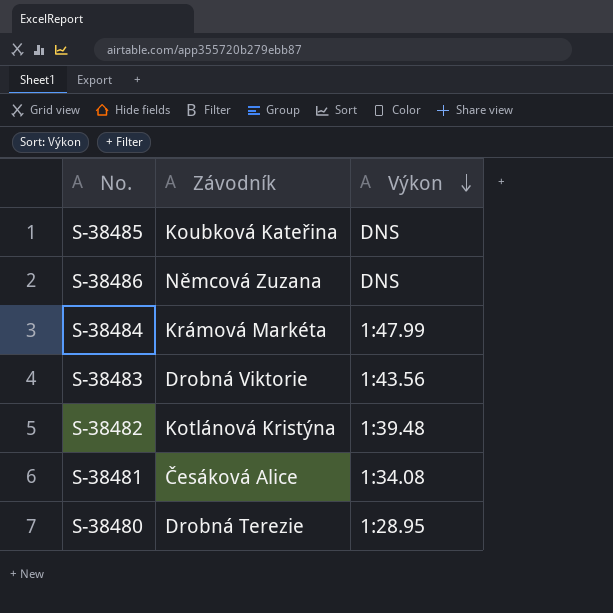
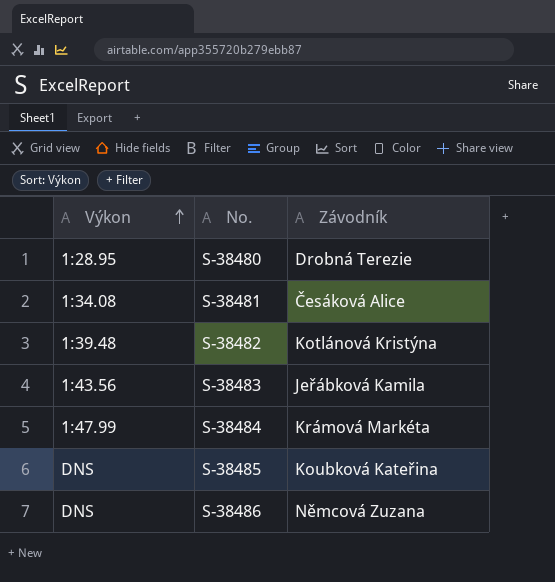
row order: Výkon descending -> Výkon ascending
column Výkon | position: 3 -> 1
S-38483 | Závodník: Drobná Viktorie -> Jeřábková Kamila

